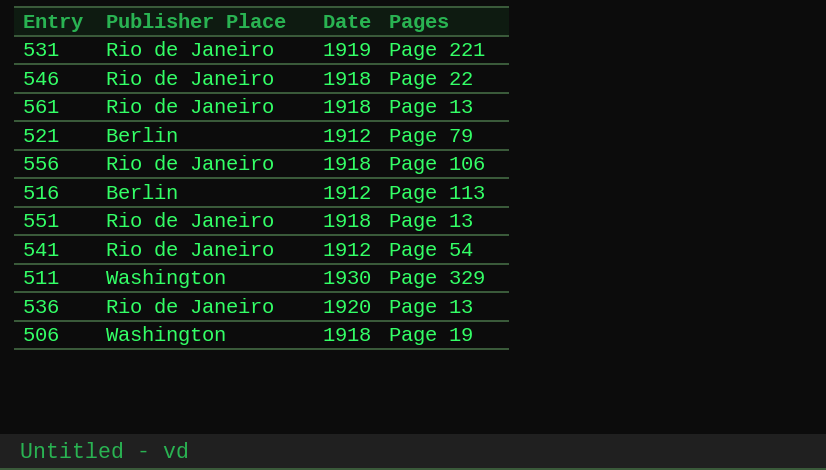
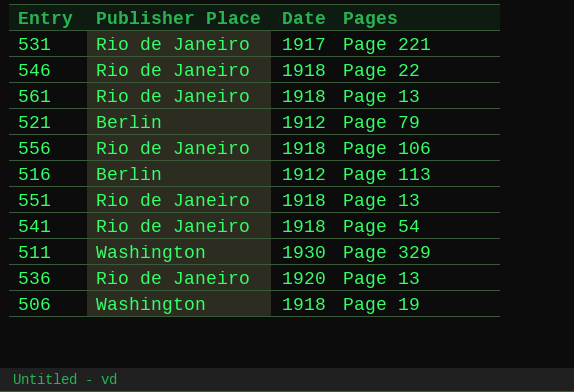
531 | Date: 1919 -> 1917
541 | Date: 1912 -> 1918

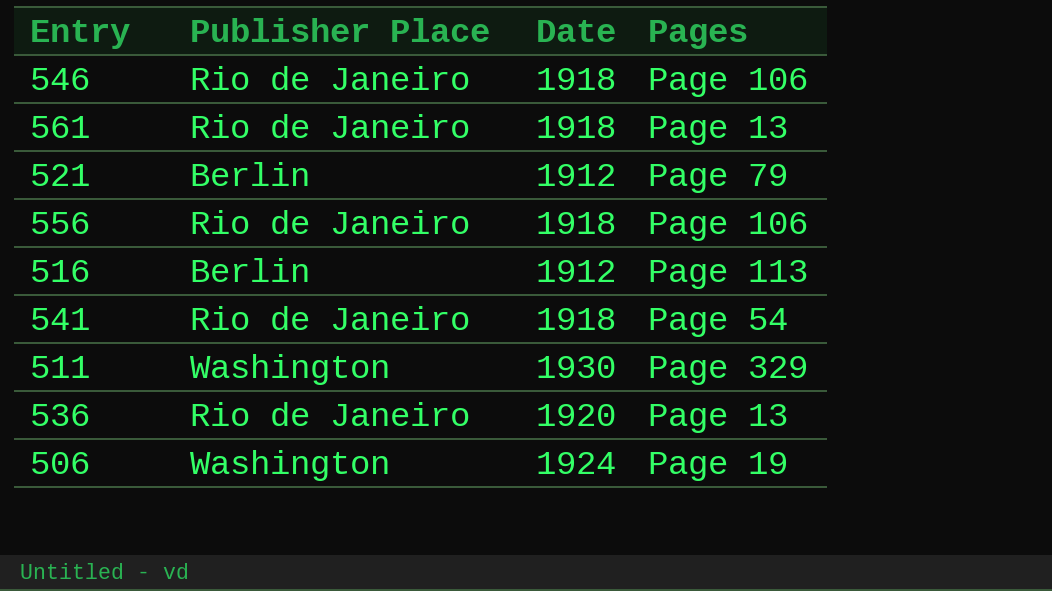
row 531: Rio de Janeiro | 1917 | Page 221 -> none
row 551: Rio de Janeiro | 1918 | Page 13 -> none
546 | Pages: Page 22 -> Page 106
506 | Date: 1918 -> 1924

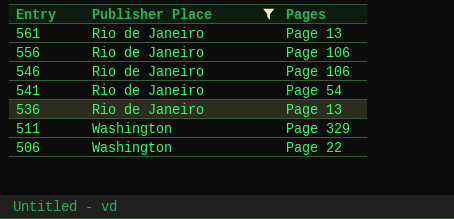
filter: none -> Publisher Place != Berlin
row order: none -> Entry descending
column Date | position: 3 -> none
506 | Pages: Page 19 -> Page 22

